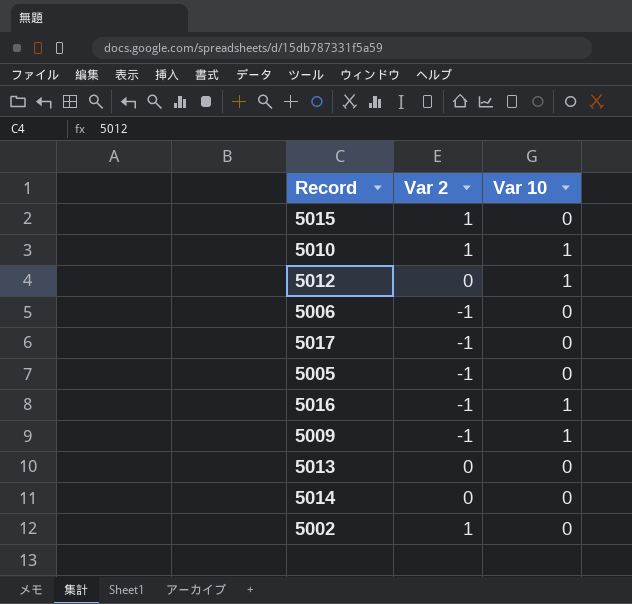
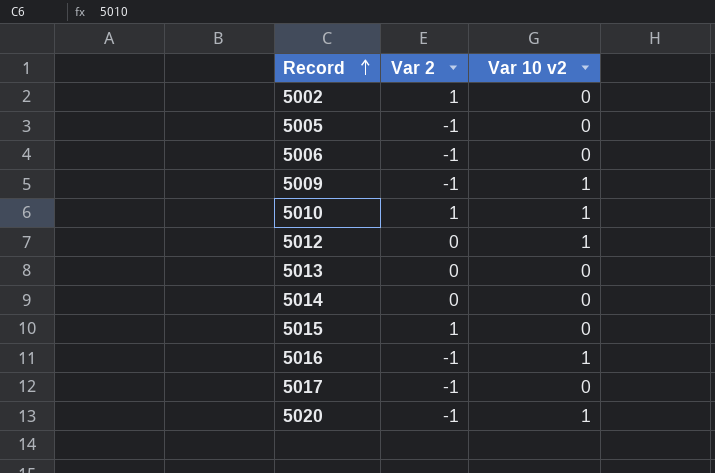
row order: none -> Record ascending
column name: Var 10 -> Var 10 v2
row 5020: none -> -1 | 1

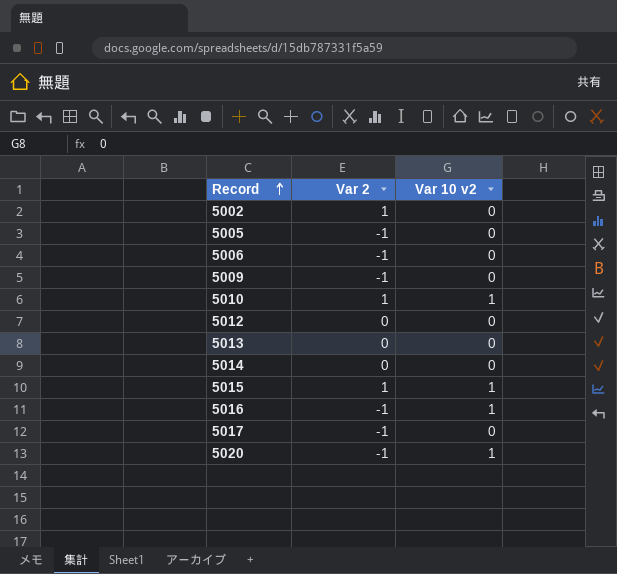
5009 | Var 10 v2: 1 -> 0
5012 | Var 10 v2: 1 -> 0
5015 | Var 10 v2: 0 -> 1

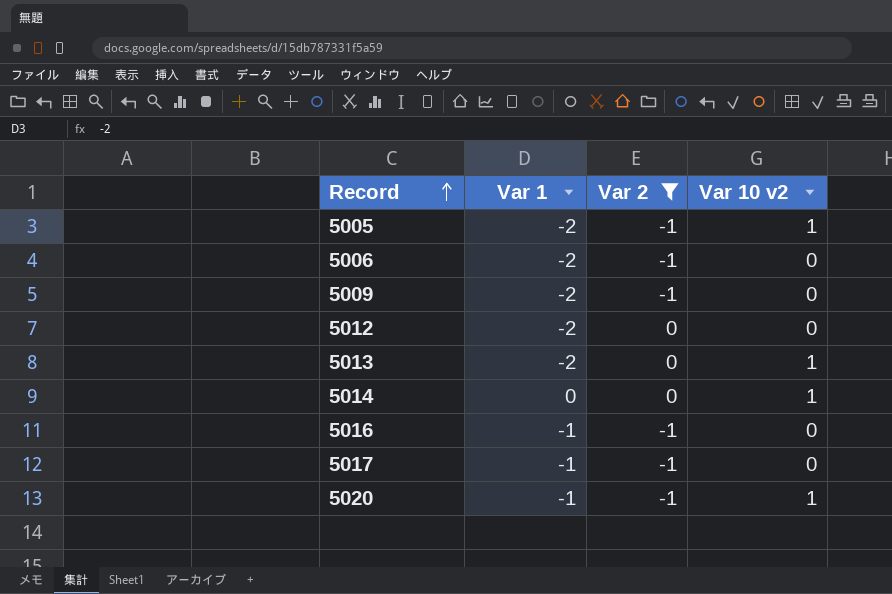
filter: none -> Var 2 != 1
column Var 1 | position: none -> 2
5005 | Var 10 v2: 0 -> 1
5013 | Var 10 v2: 0 -> 1
5014 | Var 10 v2: 0 -> 1
5016 | Var 10 v2: 1 -> 0

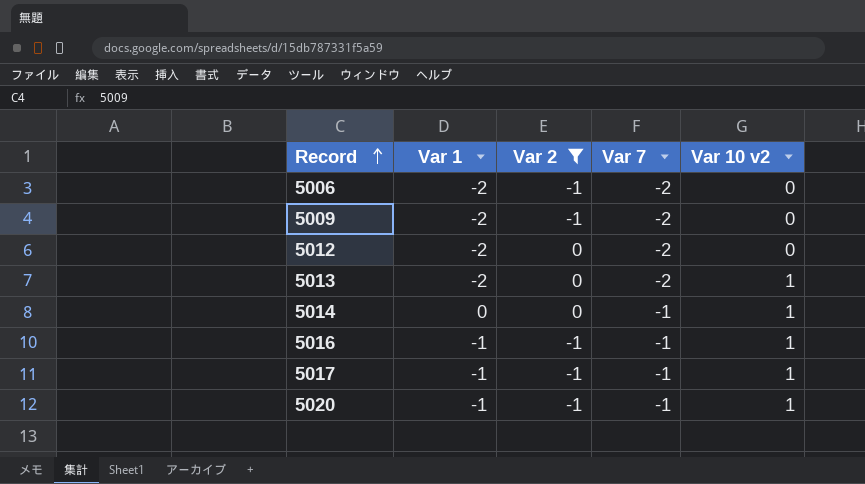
column Var 7 | position: none -> 4
row 5005: -2 | -1 | 1 -> none
5016 | Var 10 v2: 0 -> 1
5017 | Var 10 v2: 0 -> 1

